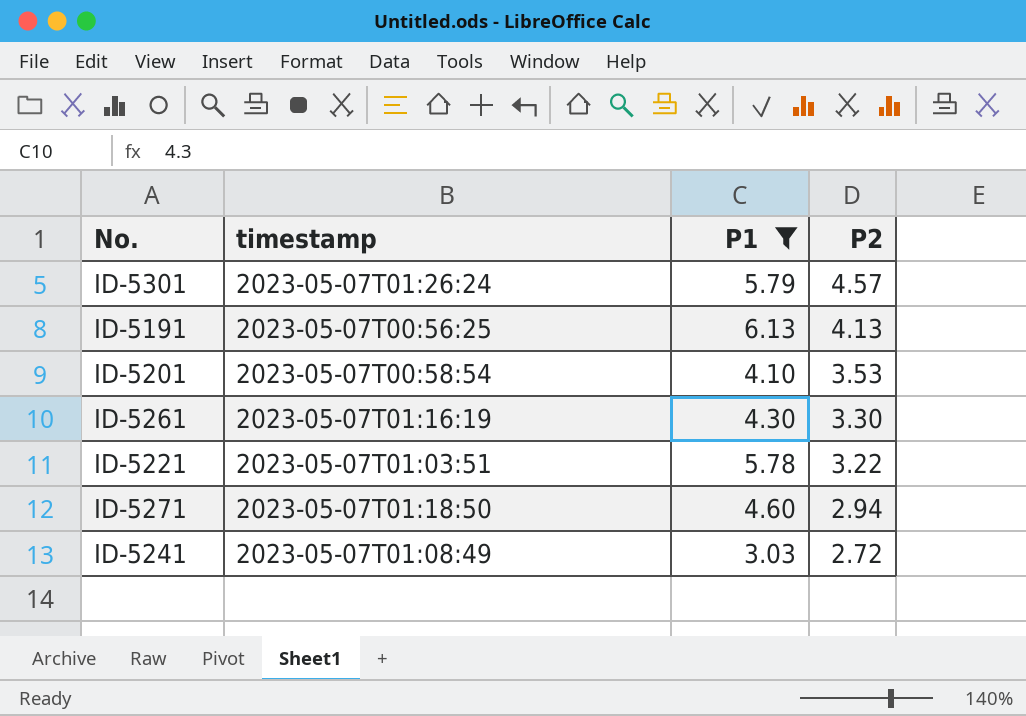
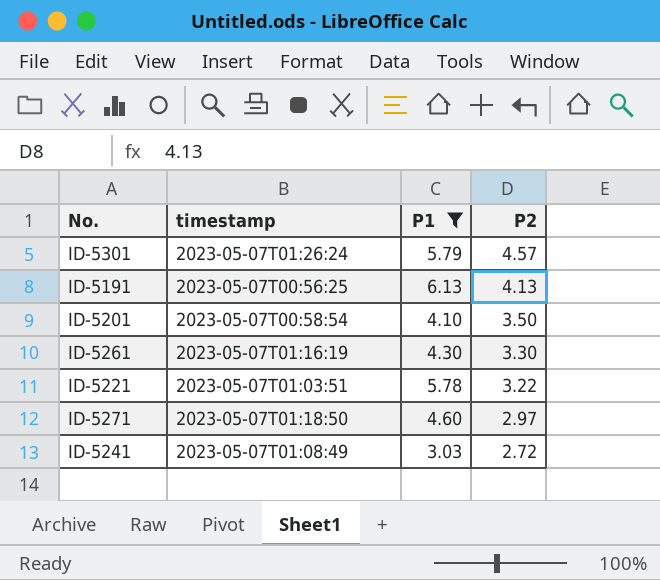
ID-5201 | P2: 3.53 -> 3.50
ID-5271 | P2: 2.94 -> 2.97

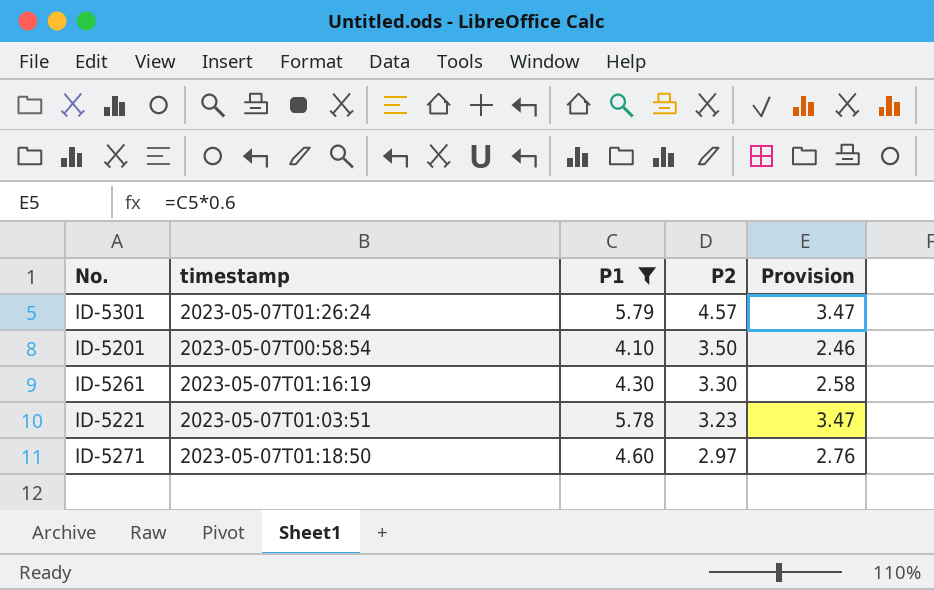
column Provision | formula: none -> [P1] * 0.6
row ID-5191: 2023-05-07T00:56:25 | 6.13 | 4.13 -> none
row ID-5241: 2023-05-07T01:08:49 | 3.03 | 2.72 -> none
ID-5221 | P2: 3.22 -> 3.23

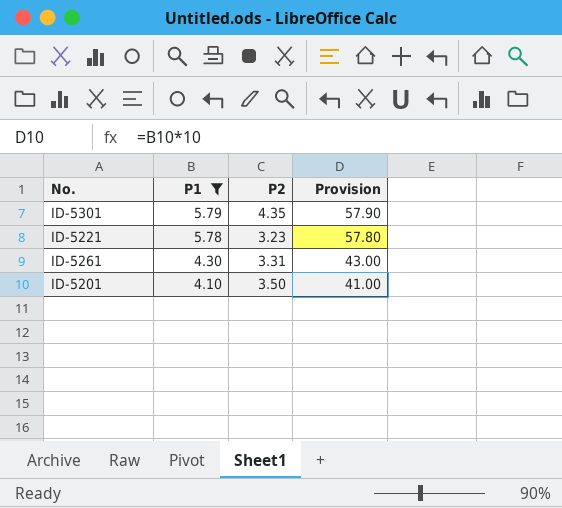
row order: P2 descending -> P1 descending
column timestamp | position: 2 -> none
column Provision | formula: [P1] * 0.6 -> [P1] * 10
row ID-5271: 2023-05-07T01:18:50 | 4.60 | 2.97 | 2.76 -> none
ID-5301 | P2: 4.57 -> 4.35
ID-5261 | P2: 3.30 -> 3.31

